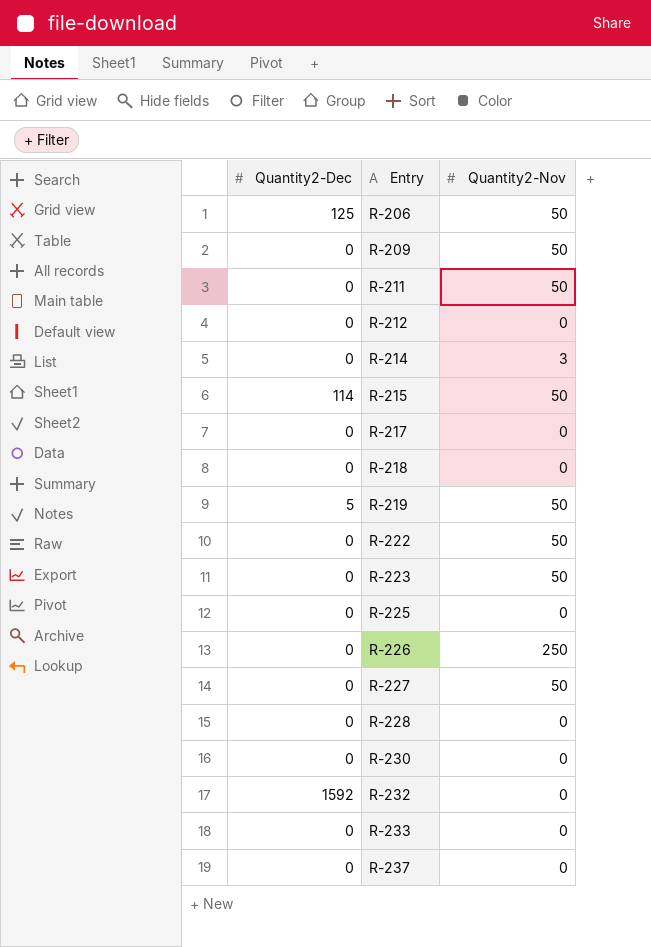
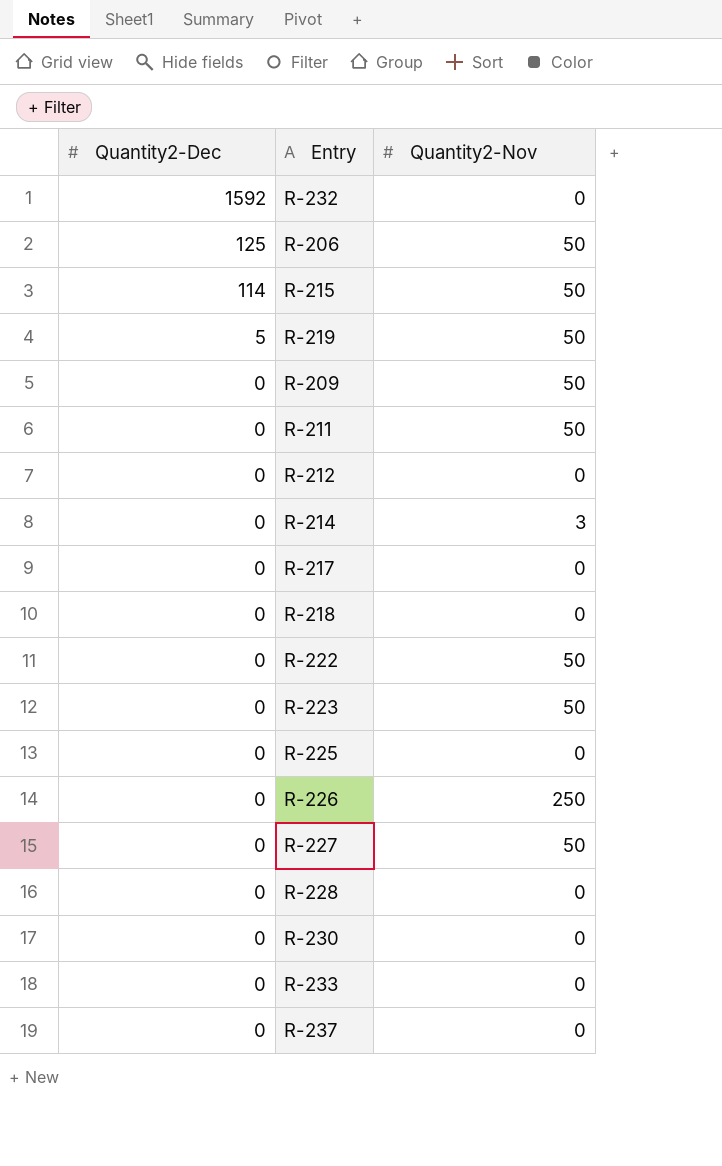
row order: Entry ascending -> Quantity2-Dec descending

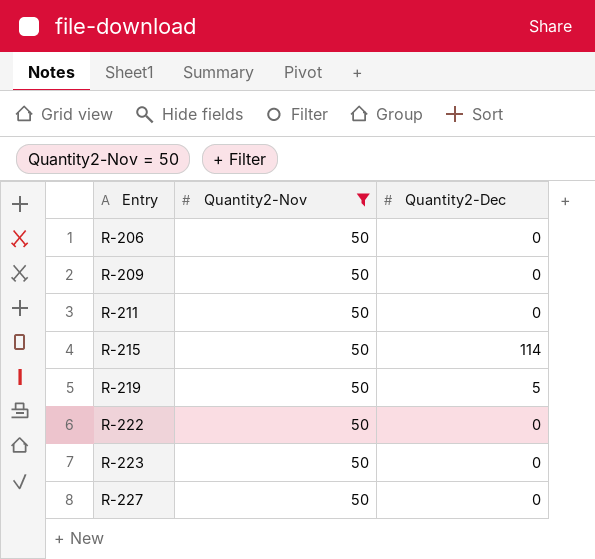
filter: none -> Quantity2-Nov = 50
row order: Quantity2-Dec descending -> Entry ascending
column Quantity2-Dec | position: 1 -> 3
R-206 | Quantity2-Dec: 125 -> 0

